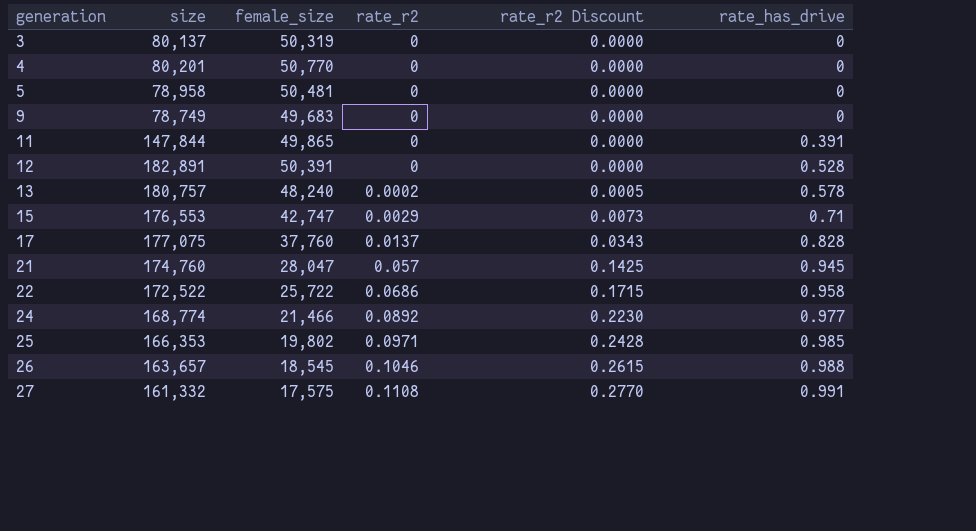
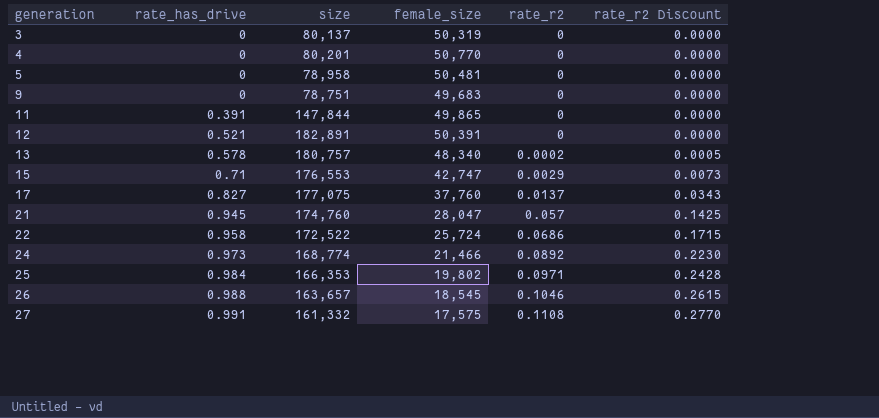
column rate_has_drive | position: 6 -> 2
9 | size: 78,749 -> 78,751
12 | rate_has_drive: 0.528 -> 0.521
13 | female_size: 48,240 -> 48,340
17 | rate_has_drive: 0.828 -> 0.827
22 | female_size: 25,722 -> 25,724
24 | rate_has_drive: 0.977 -> 0.973
25 | rate_has_drive: 0.985 -> 0.984

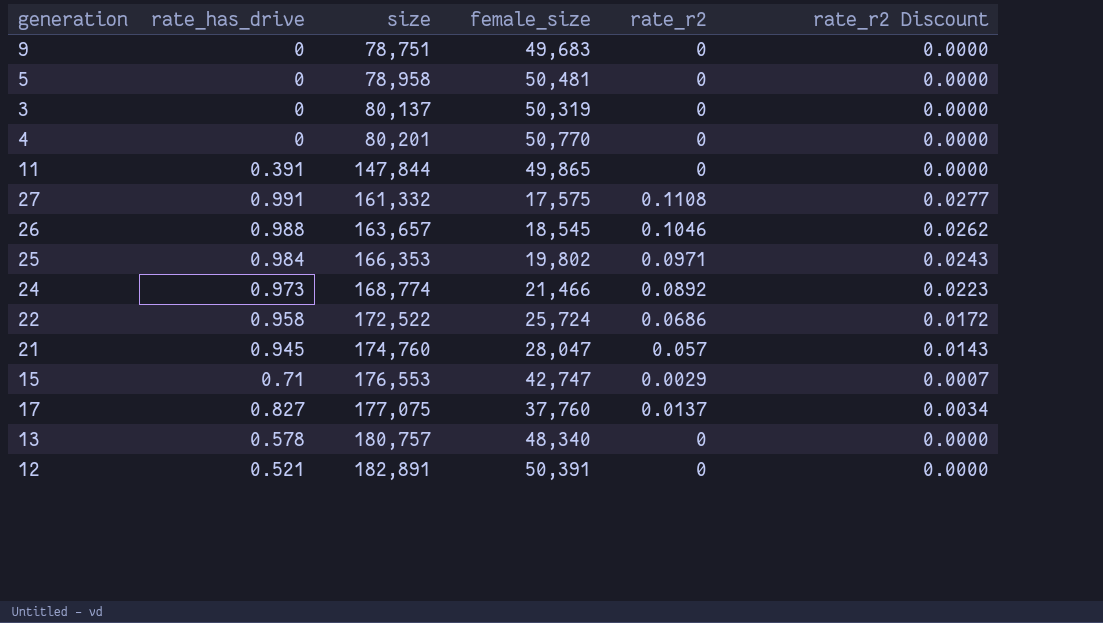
row order: generation ascending -> size ascending
column rate_r2 Discount | formula: [rate_r2] * 2.5 -> [rate_r2] * 0.25
13 | rate_r2: 0.0002 -> 0

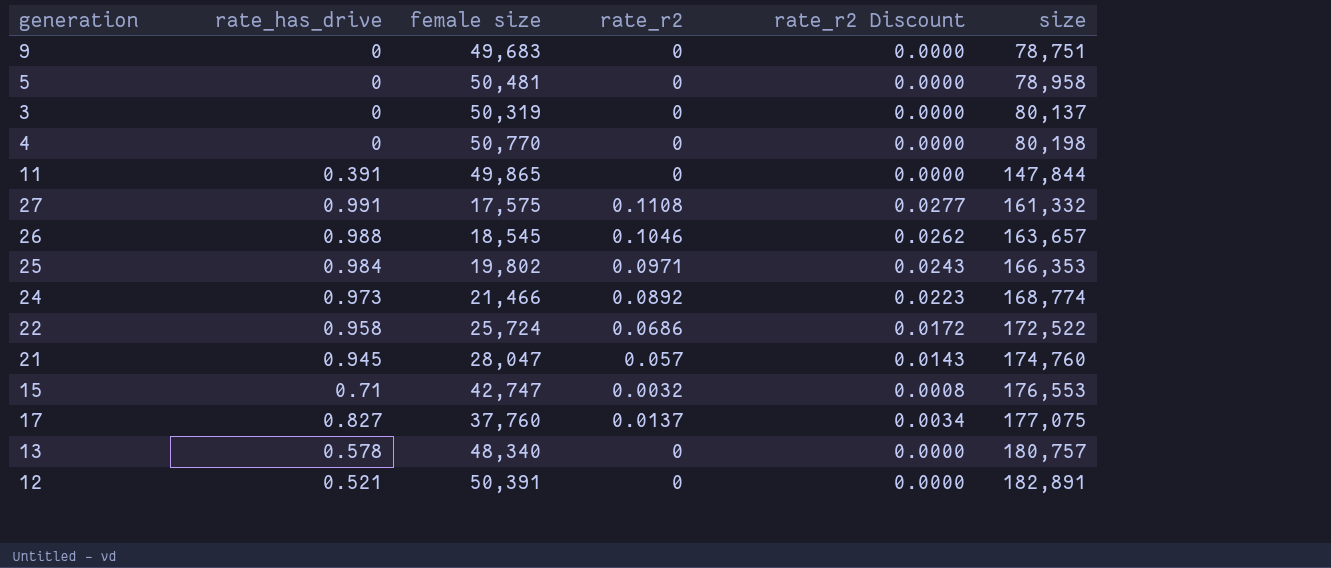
column name: female_size -> female size
column size | position: 3 -> 6
4 | size: 80,201 -> 80,198
15 | rate_r2: 0.0029 -> 0.0032
15 | rate_r2 Discount: 0.0007 -> 0.0008

